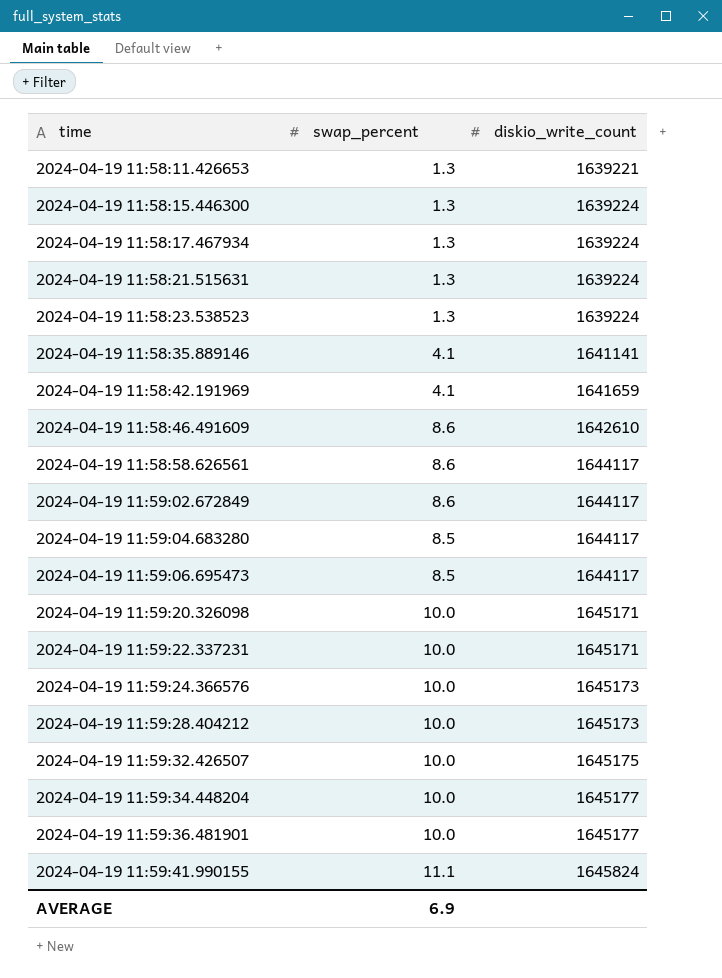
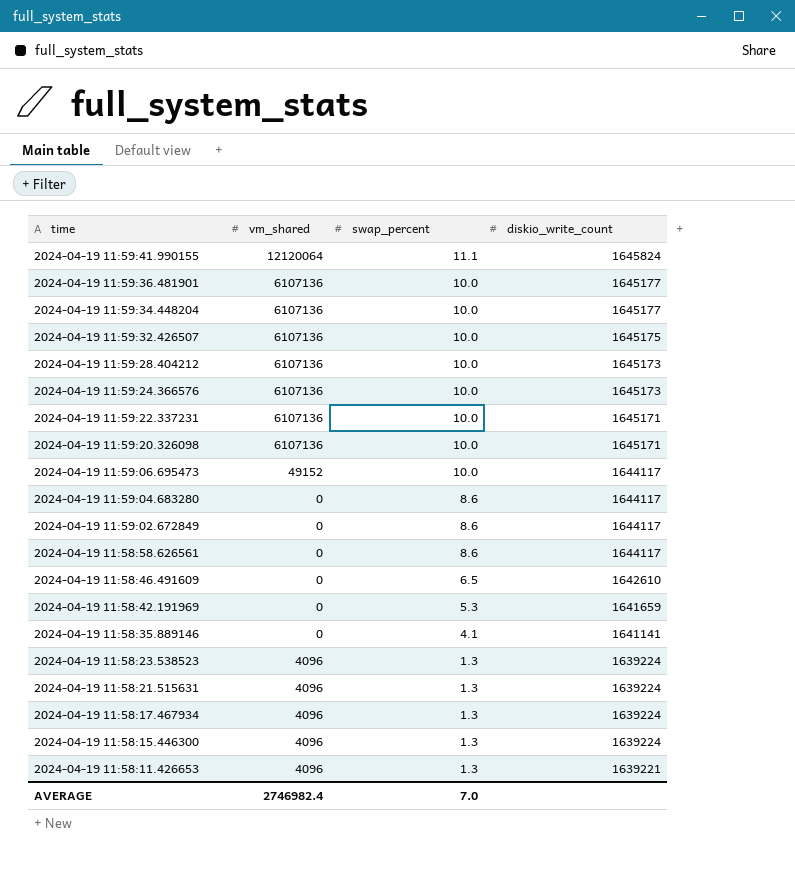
row order: time ascending -> time descending
column vm_shared | position: none -> 2
2024-04-19 11:59:06.695473 | swap_percent: 8.5 -> 10.0
2024-04-19 11:59:04.683280 | swap_percent: 8.5 -> 8.6
2024-04-19 11:58:46.491609 | swap_percent: 8.6 -> 6.5
2024-04-19 11:58:42.191969 | swap_percent: 4.1 -> 5.3
AVERAGE | swap_percent: 6.9 -> 7.0

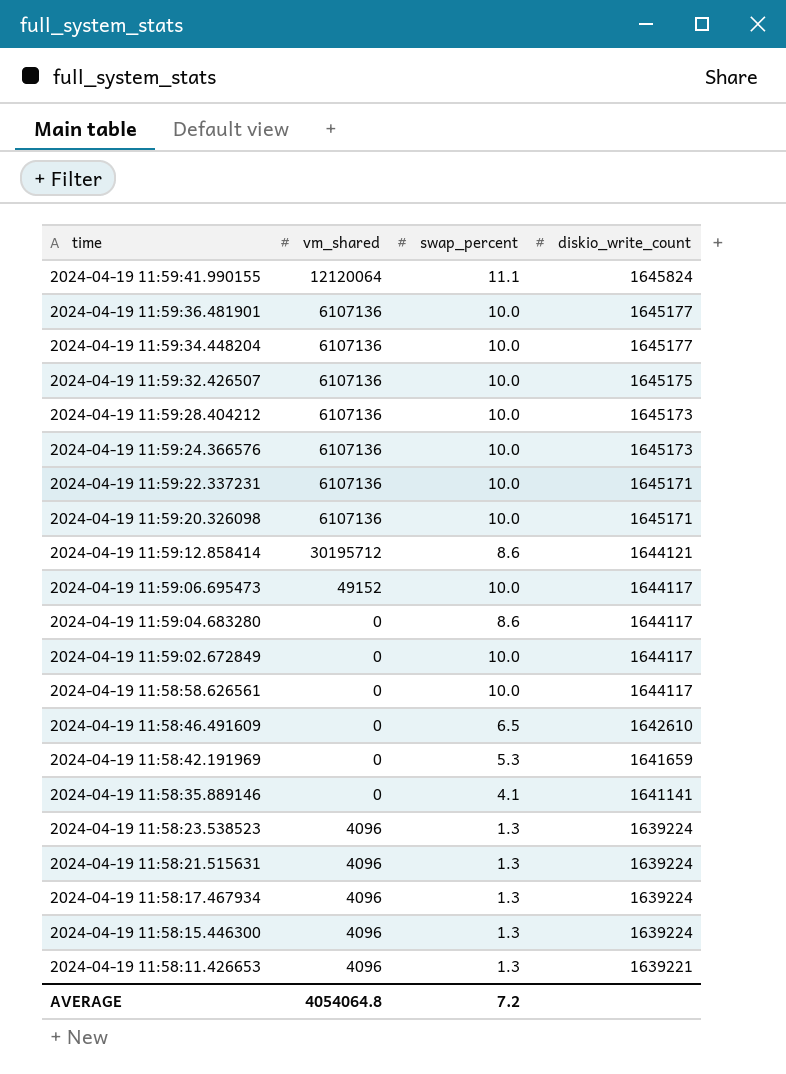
row 2024-04-19 11:59:12.858414: none -> 30195712 | 8.6 | 1644121
2024-04-19 11:59:02.672849 | swap_percent: 8.6 -> 10.0
2024-04-19 11:58:58.626561 | swap_percent: 8.6 -> 10.0
AVERAGE | vm_shared: 2746982.4 -> 4054064.8
AVERAGE | swap_percent: 7.0 -> 7.2

